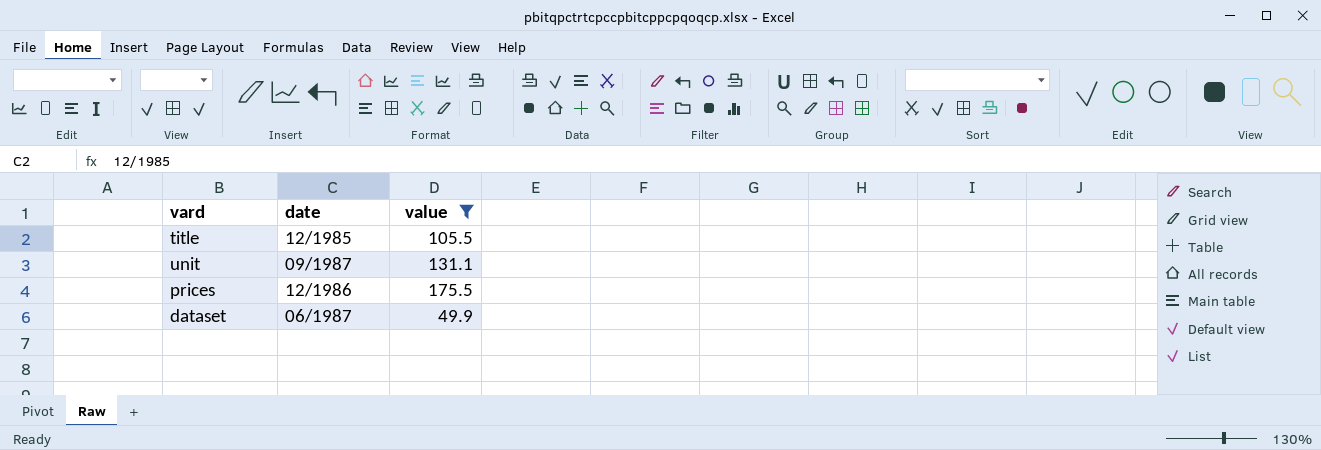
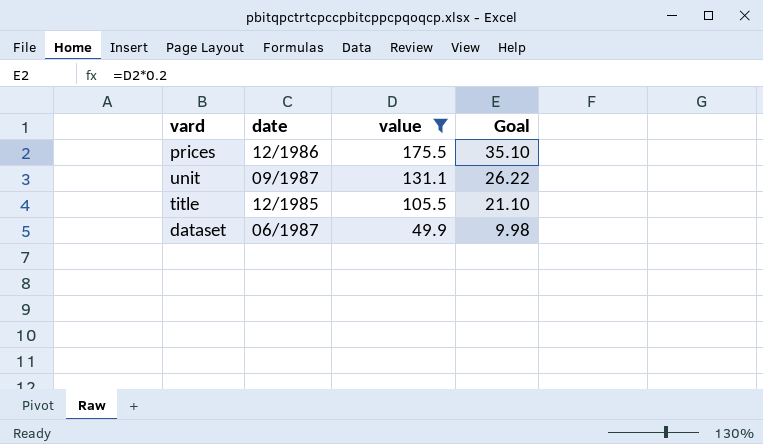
row order: none -> value descending
column Goal | formula: none -> [value] * 0.2

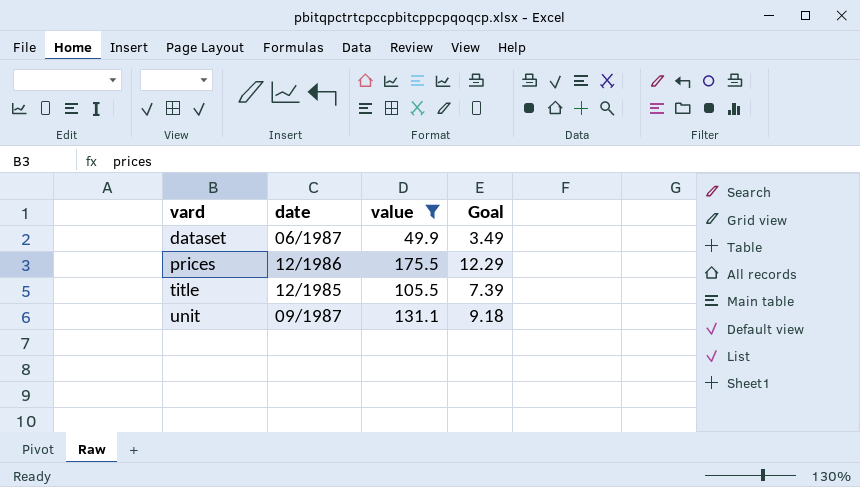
row order: value descending -> vard ascending
column Goal | formula: [value] * 0.2 -> [value] * 0.07

